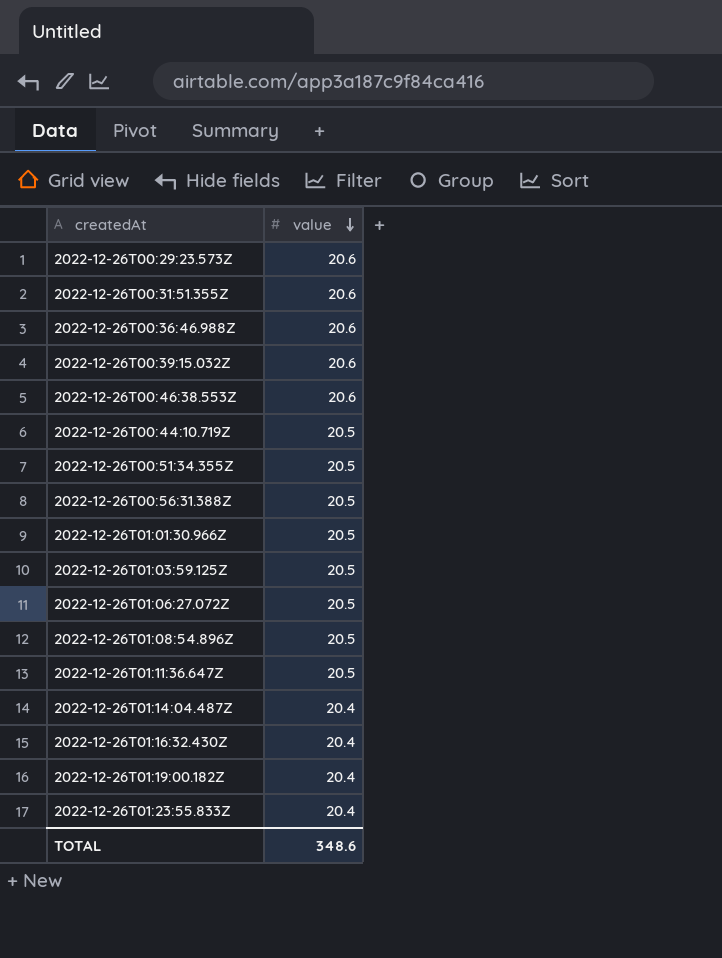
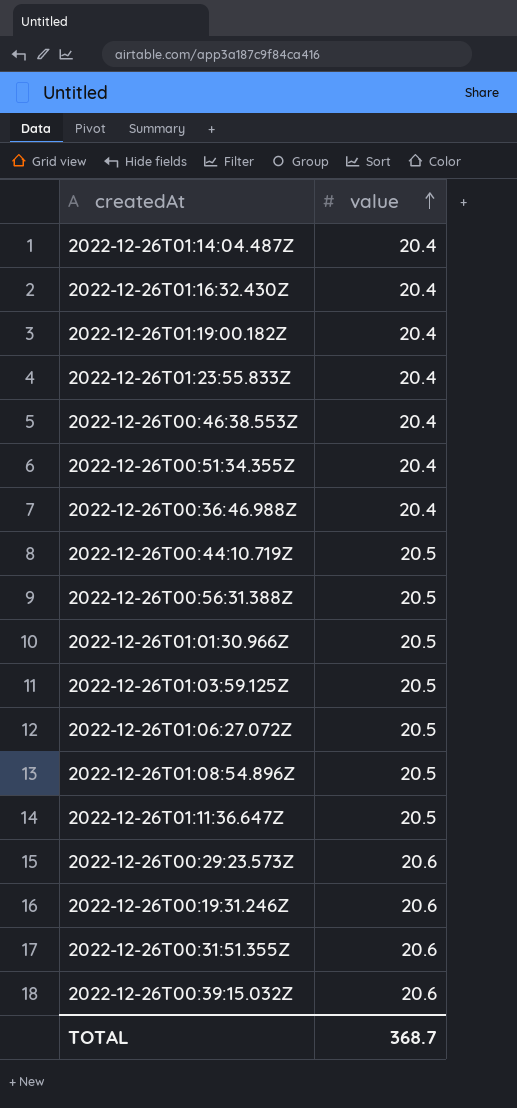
row order: value descending -> value ascending
2022-12-26T00:46:38.553Z | value: 20.6 -> 20.4
2022-12-26T00:51:34.355Z | value: 20.5 -> 20.4
2022-12-26T00:36:46.988Z | value: 20.6 -> 20.4
row 2022-12-26T00:19:31.246Z: none -> 20.6
TOTAL | value: 348.6 -> 368.7

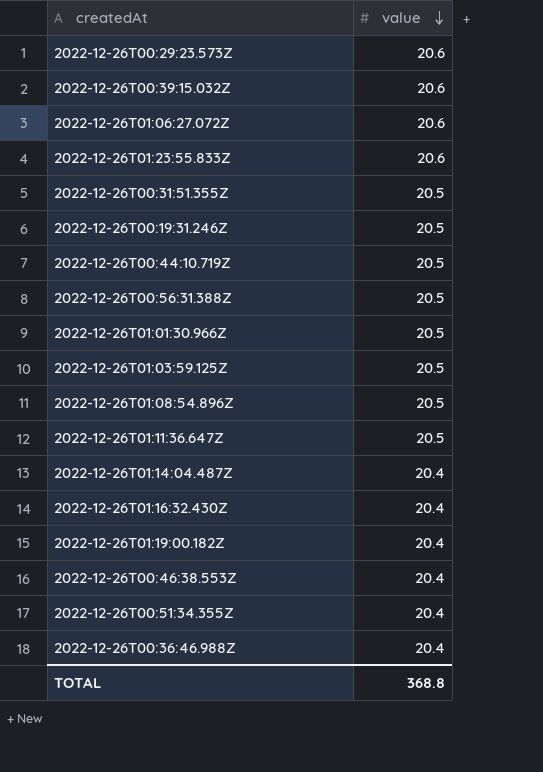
row order: value ascending -> value descending
2022-12-26T01:06:27.072Z | value: 20.5 -> 20.6
2022-12-26T01:23:55.833Z | value: 20.4 -> 20.6
2022-12-26T00:31:51.355Z | value: 20.6 -> 20.5
2022-12-26T00:19:31.246Z | value: 20.6 -> 20.5
TOTAL | value: 368.7 -> 368.8

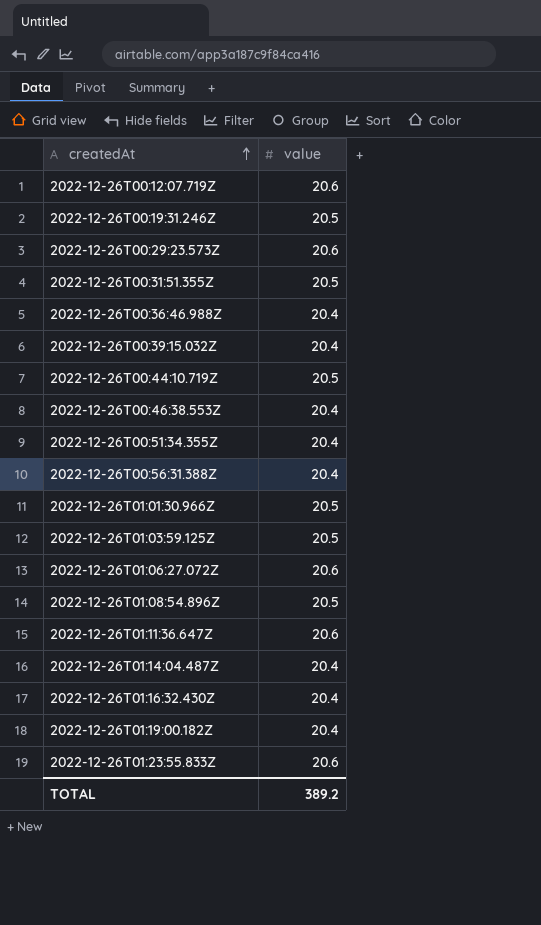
row order: value descending -> createdAt ascending
row 2022-12-26T00:12:07.719Z: none -> 20.6
2022-12-26T00:39:15.032Z | value: 20.6 -> 20.4
2022-12-26T00:56:31.388Z | value: 20.5 -> 20.4
2022-12-26T01:11:36.647Z | value: 20.5 -> 20.6
TOTAL | value: 368.8 -> 389.2

